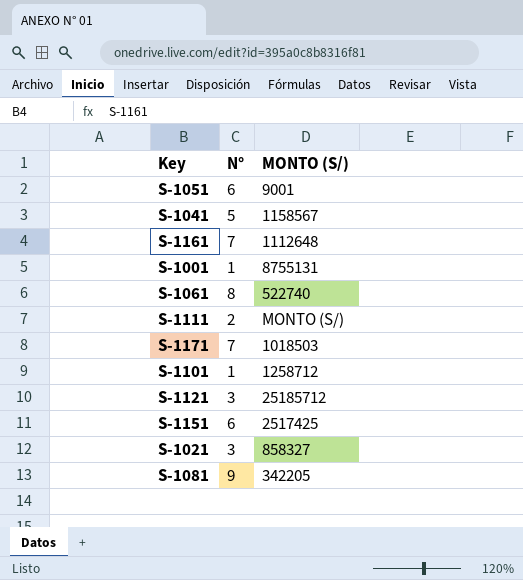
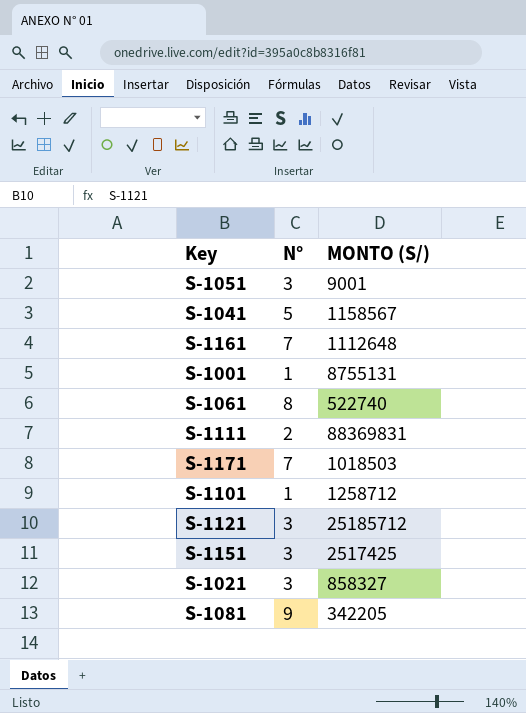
S-1051 | N°: 6 -> 3
S-1111 | MONTO (S/): MONTO (S/) -> 88369831
S-1151 | N°: 6 -> 3

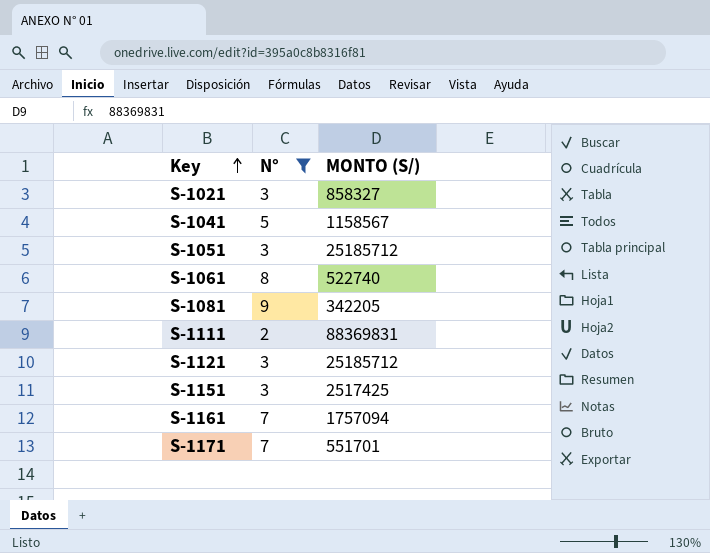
filter: none -> N° != 1
row order: none -> Key ascending
S-1051 | MONTO (S/): 9001 -> 25185712
S-1161 | MONTO (S/): 1112648 -> 1757094
S-1171 | MONTO (S/): 1018503 -> 551701

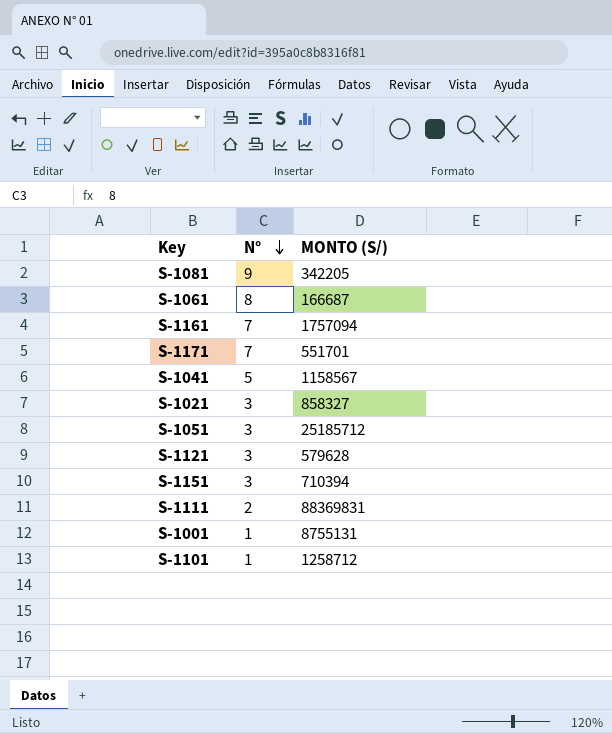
filter: N° != 1 -> none
row order: Key ascending -> N° descending
S-1061 | MONTO (S/): 522740 -> 166687
S-1121 | MONTO (S/): 25185712 -> 579628
S-1151 | MONTO (S/): 2517425 -> 710394

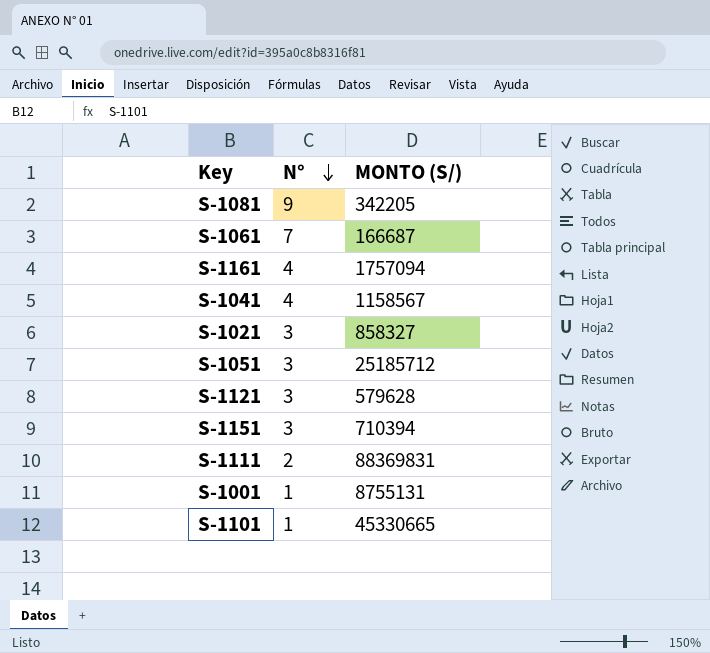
row S-1171: 7 | 551701 -> none
S-1061 | N°: 8 -> 7
S-1161 | N°: 7 -> 4
S-1041 | N°: 5 -> 4
S-1101 | MONTO (S/): 1258712 -> 45330665

